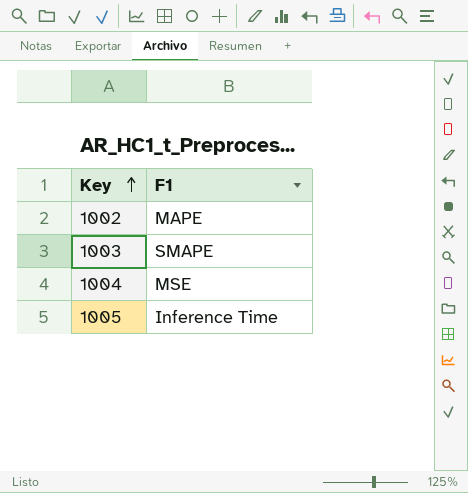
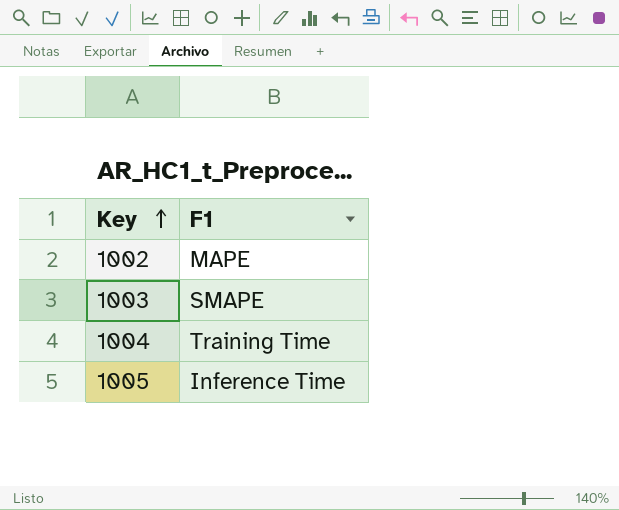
1004 | F1: MSE -> Training Time

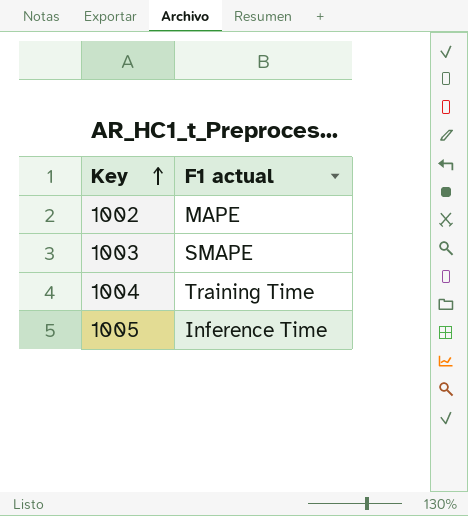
column name: F1 -> F1 actual

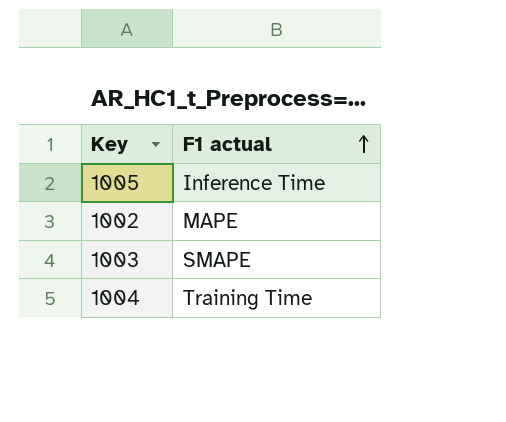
row order: Key ascending -> F1 actual ascending

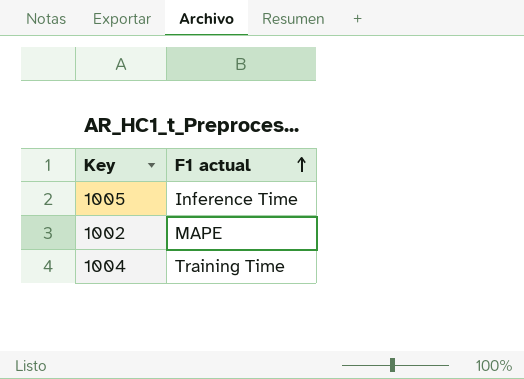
row 1003: SMAPE -> none

